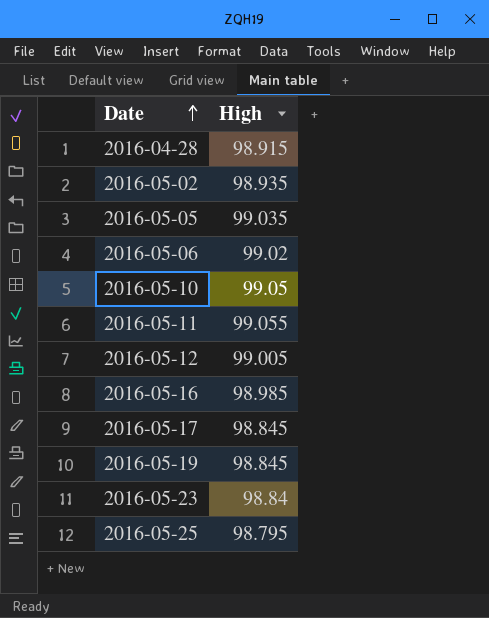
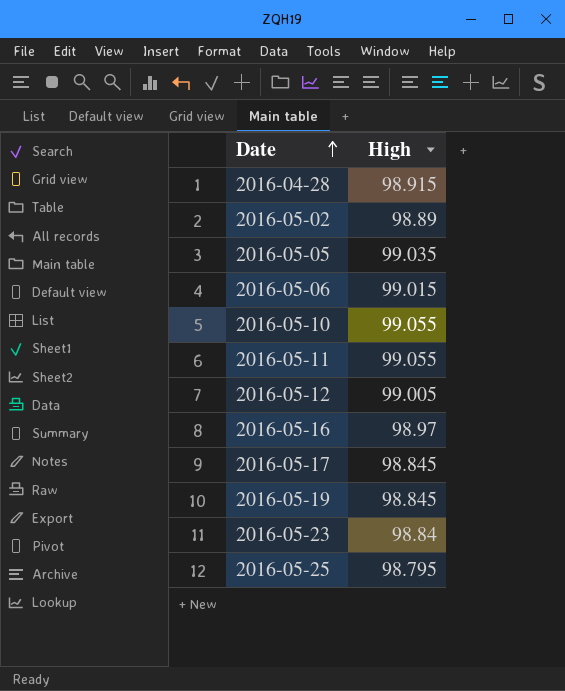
2016-05-02 | High: 98.935 -> 98.89
2016-05-06 | High: 99.02 -> 99.015
2016-05-10 | High: 99.05 -> 99.055
2016-05-16 | High: 98.985 -> 98.97

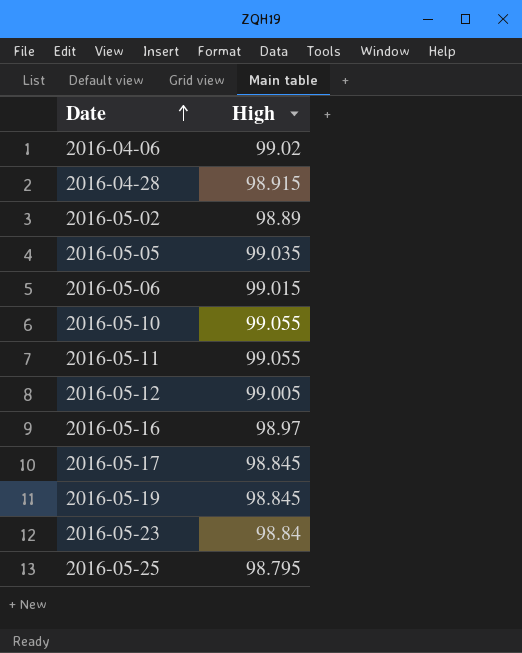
row 2016-04-06: none -> 99.02

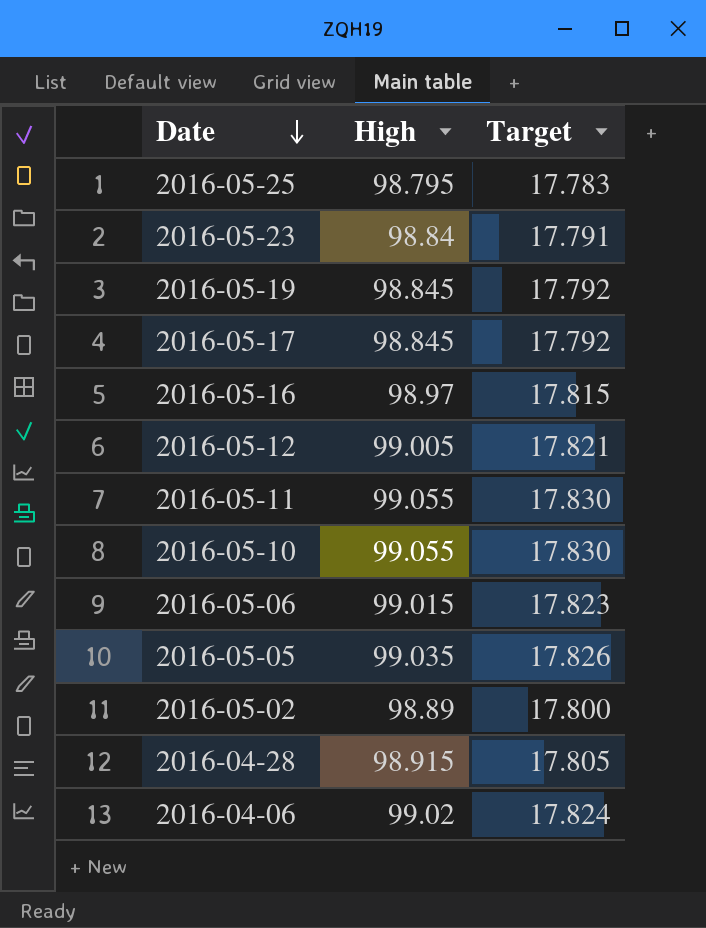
row order: Date ascending -> Date descending
column Target | formula: none -> [High] * 0.18

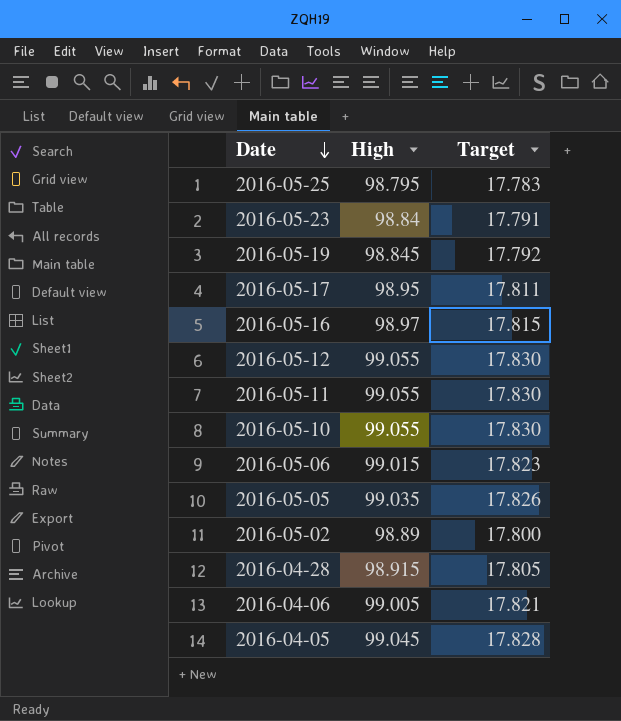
2016-05-17 | High: 98.845 -> 98.95
2016-05-17 | Target: 17.792 -> 17.811
2016-05-12 | High: 99.005 -> 99.055
2016-05-12 | Target: 17.821 -> 17.830
2016-04-06 | High: 99.02 -> 99.005
2016-04-06 | Target: 17.824 -> 17.821
row 2016-04-05: none -> 99.045 | 17.828

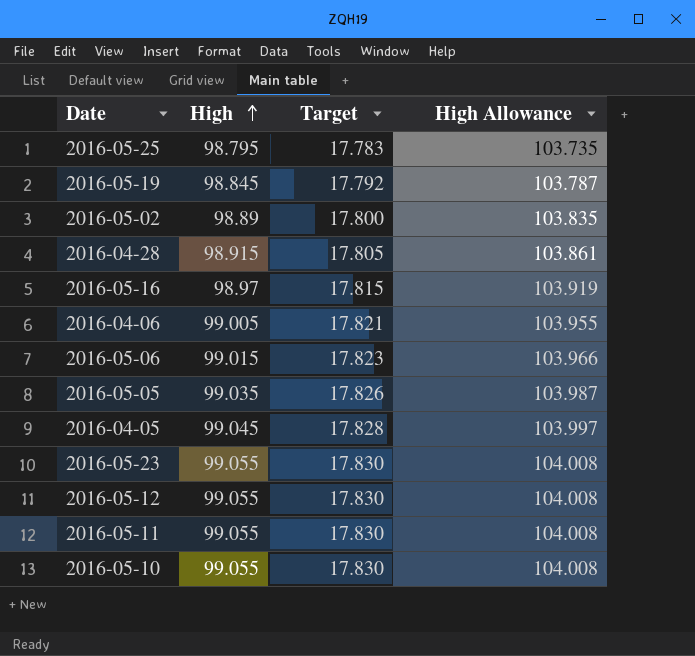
row order: Date descending -> High ascending
column High Allowance | formula: none -> [High] * 1.05
row 2016-05-17: 98.95 | 17.811 -> none
2016-05-23 | High: 98.84 -> 99.055
2016-05-23 | Target: 17.791 -> 17.830

